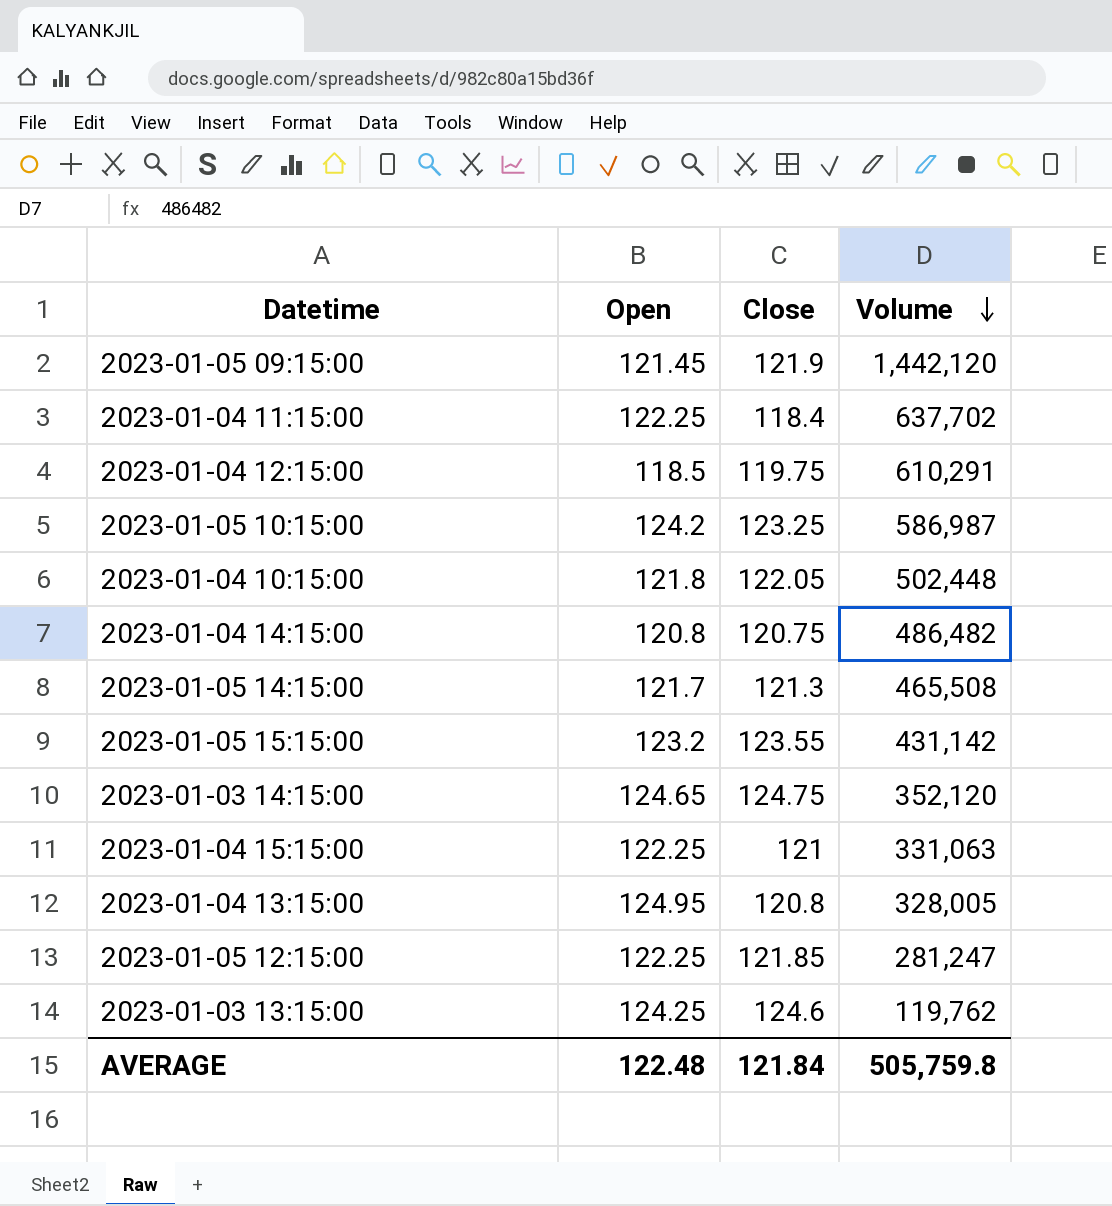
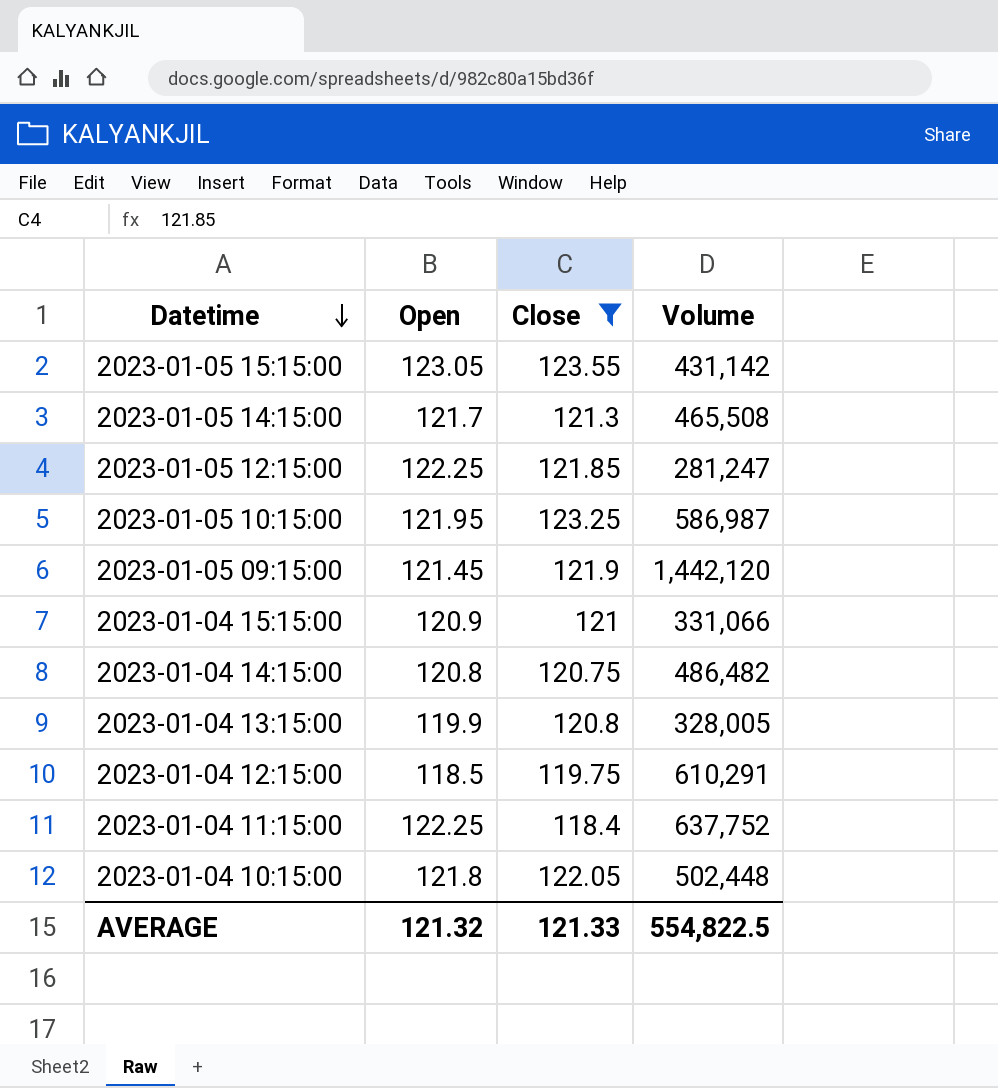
filter: none -> Close <= 123.55
row order: Volume descending -> Datetime descending
2023-01-05 15:15:00 | Open: 123.2 -> 123.05
2023-01-05 10:15:00 | Open: 124.2 -> 121.95
2023-01-04 15:15:00 | Open: 122.25 -> 120.9
2023-01-04 15:15:00 | Volume: 331,063 -> 331,066
2023-01-04 13:15:00 | Open: 124.95 -> 119.9
2023-01-04 11:15:00 | Volume: 637,702 -> 637,752
AVERAGE | Open: 122.48 -> 121.32
AVERAGE | Close: 121.84 -> 121.33
AVERAGE | Volume: 505,759.8 -> 554,822.5

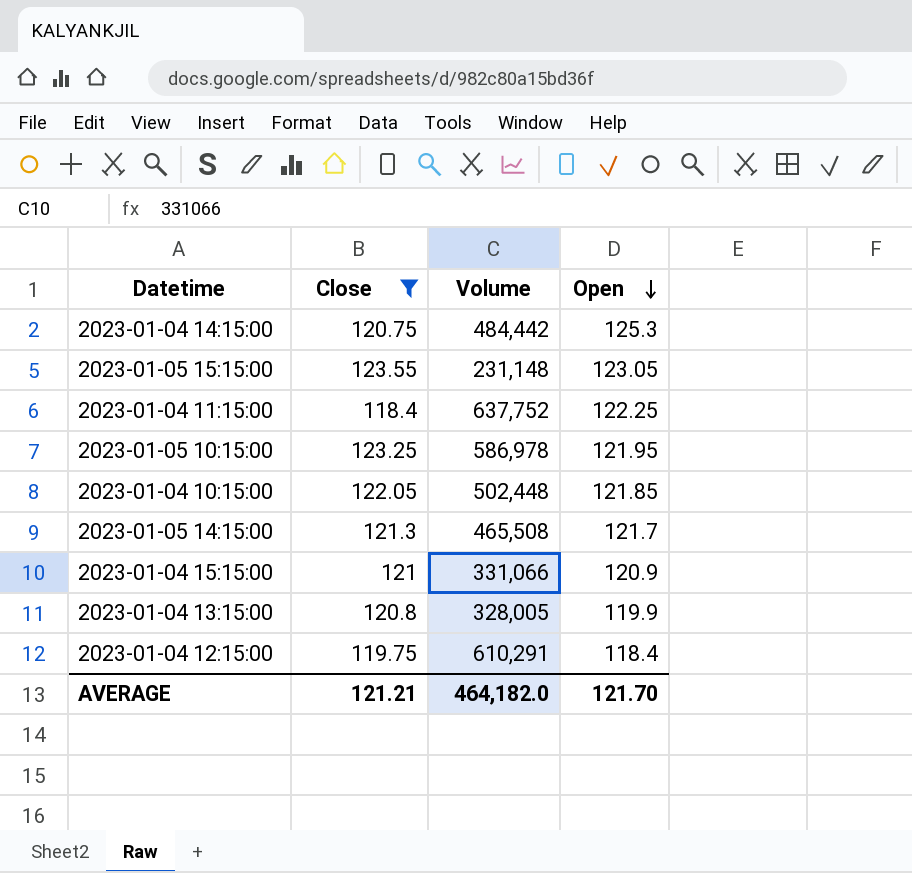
row order: Datetime descending -> Open descending
column Open | position: 2 -> 4
row 2023-01-05 12:15:00: 122.25 | 121.85 | 281,247 -> none
row 2023-01-05 09:15:00: 121.45 | 121.9 | 1,442,120 -> none
2023-01-04 14:15:00 | Volume: 486,482 -> 484,442
2023-01-04 14:15:00 | Open: 120.8 -> 125.3
2023-01-05 15:15:00 | Volume: 431,142 -> 231,148
2023-01-05 10:15:00 | Volume: 586,987 -> 586,978
2023-01-04 10:15:00 | Open: 121.8 -> 121.85
2023-01-04 12:15:00 | Open: 118.5 -> 118.4
AVERAGE | Close: 121.33 -> 121.21
AVERAGE | Volume: 554,822.5 -> 464,182.0
AVERAGE | Open: 121.32 -> 121.70

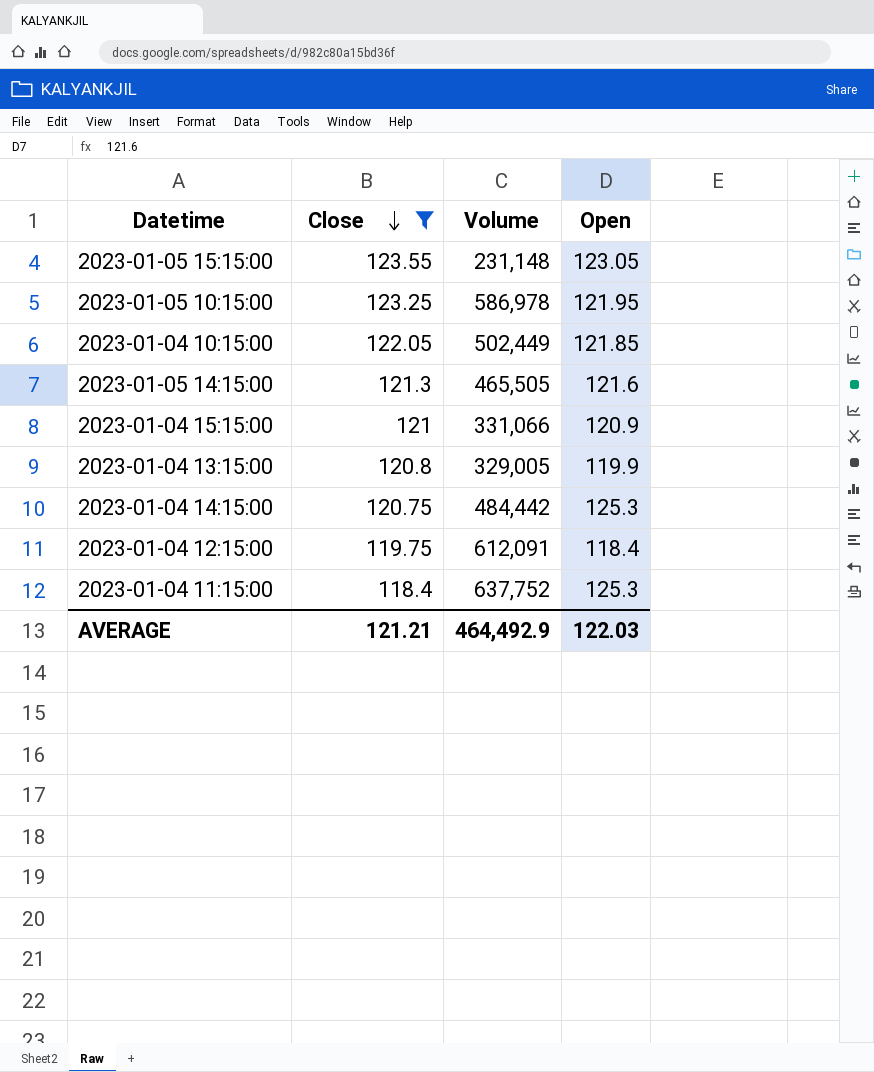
row order: Open descending -> Close descending
2023-01-04 10:15:00 | Volume: 502,448 -> 502,449
2023-01-05 14:15:00 | Volume: 465,508 -> 465,505
2023-01-05 14:15:00 | Open: 121.7 -> 121.6
2023-01-04 13:15:00 | Volume: 328,005 -> 329,005
2023-01-04 12:15:00 | Volume: 610,291 -> 612,091
2023-01-04 11:15:00 | Open: 122.25 -> 125.3
AVERAGE | Volume: 464,182.0 -> 464,492.9
AVERAGE | Open: 121.70 -> 122.03

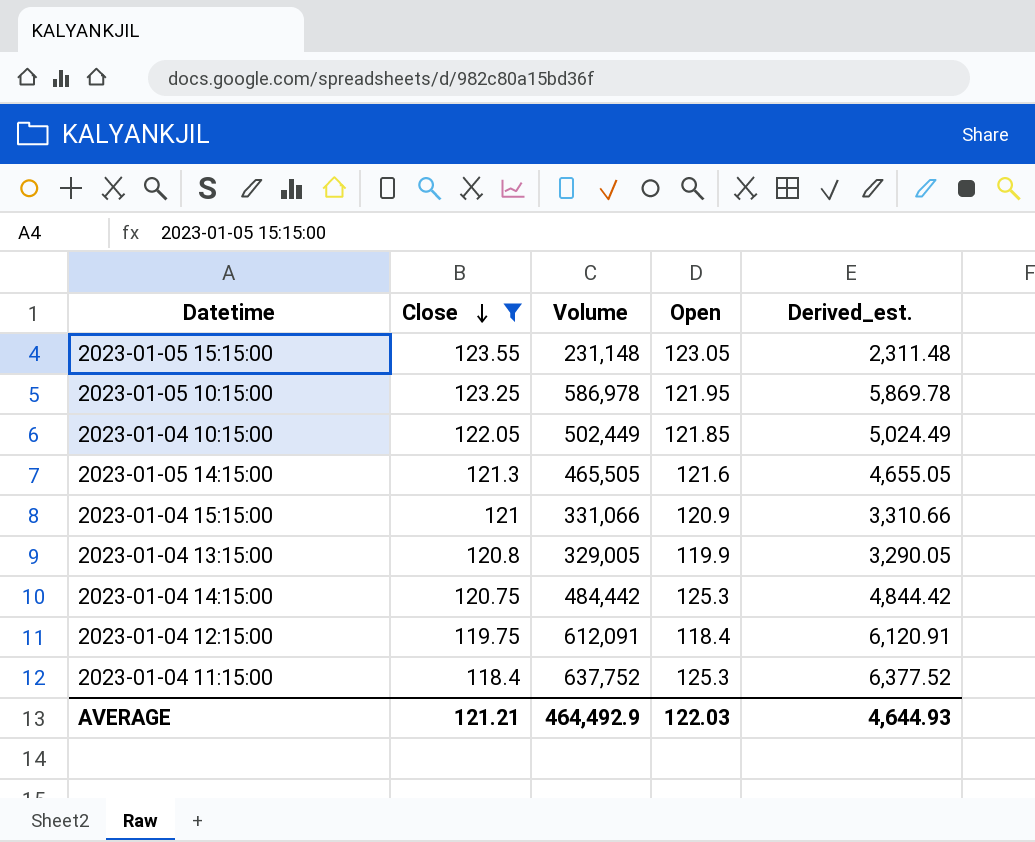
column Derived_est. | formula: none -> [Volume] * 0.01

